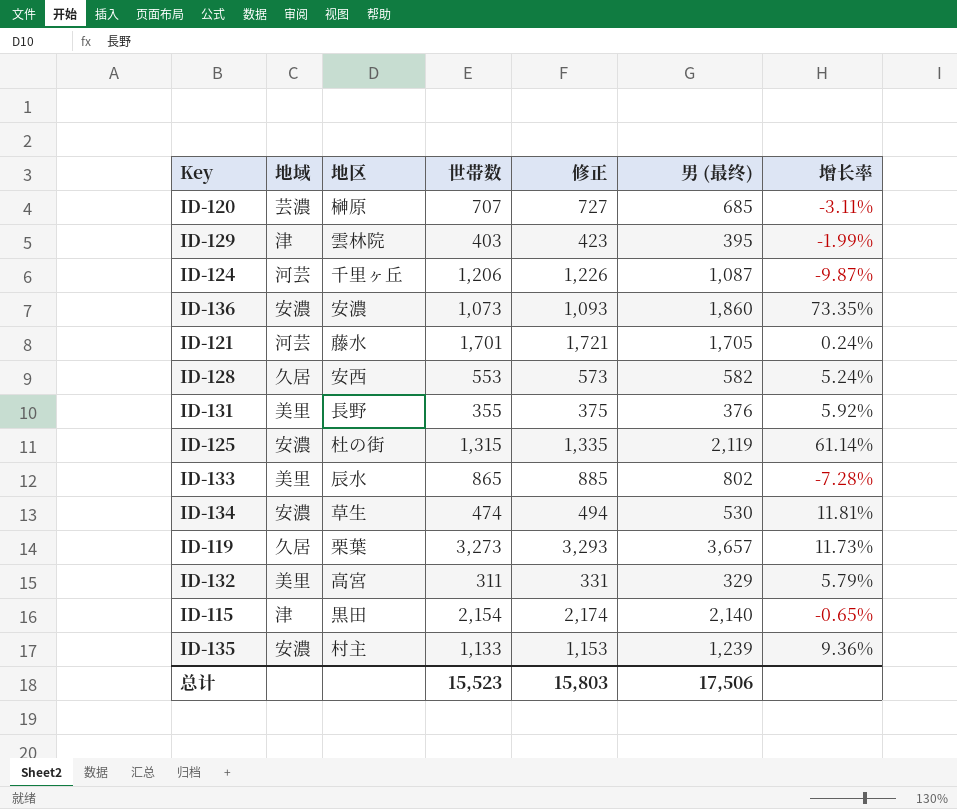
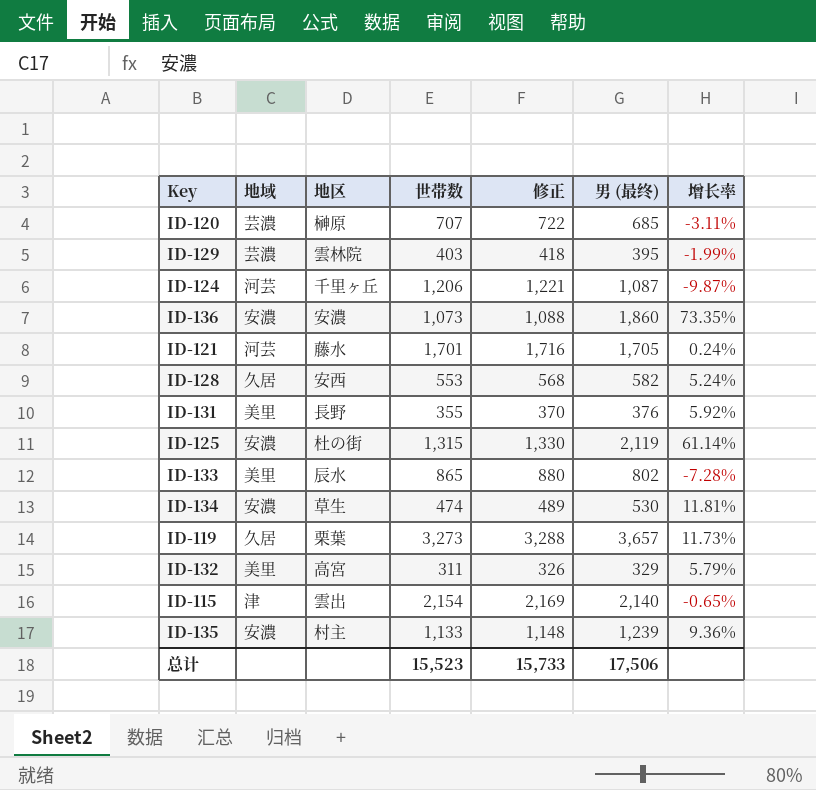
column 修正 | formula: [世帯数] + 20 -> [世帯数] + 15
ID-129 | 地域: 津 -> 芸濃
ID-115 | 地区: 黒田 -> 雲出
总计 | 修正: 15,803 -> 15,733

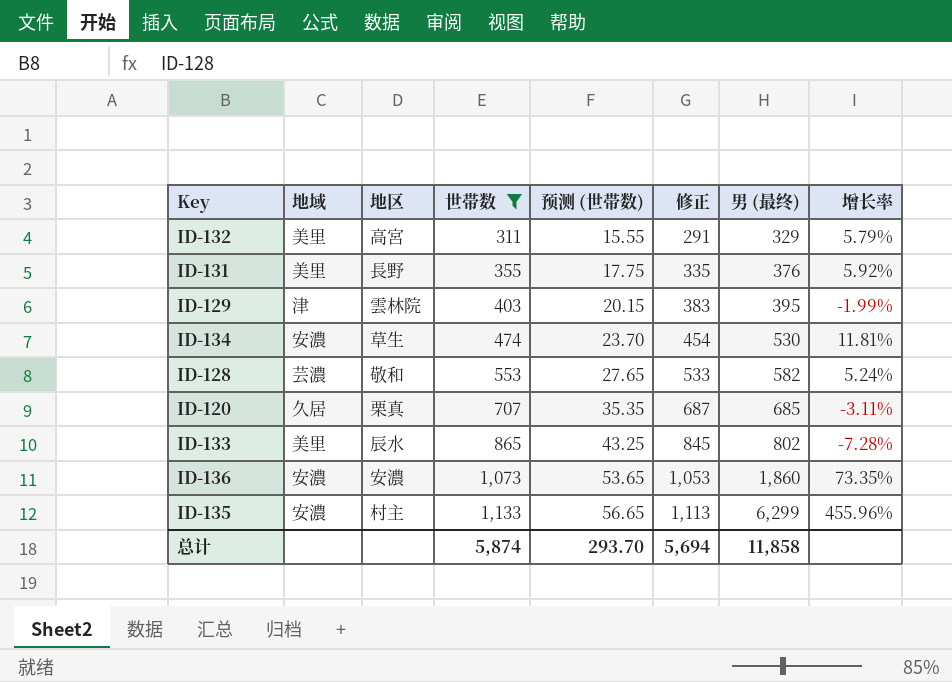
filter: none -> 世帯数 <= 1,133
row order: none -> 世帯数 ascending
column 预测 (世帯数) | formula: none -> [世帯数] * 0.05
column 修正 | formula: [世帯数] + 15 -> [世帯数] - 20
ID-129 | 地域: 芸濃 -> 津
ID-128 | 地域: 久居 -> 芸濃
ID-128 | 地区: 安西 -> 敬和
ID-120 | 地域: 芸濃 -> 久居
ID-120 | 地区: 榊原 -> 栗真
ID-135 | 男 (最终): 1,239 -> 6,299
ID-135 | 增长率: 9.36% -> 455.96%
总计 | 世帯数: 15,523 -> 5,874
总计 | 修正: 15,733 -> 5,694
总计 | 男 (最终): 17,506 -> 11,858

